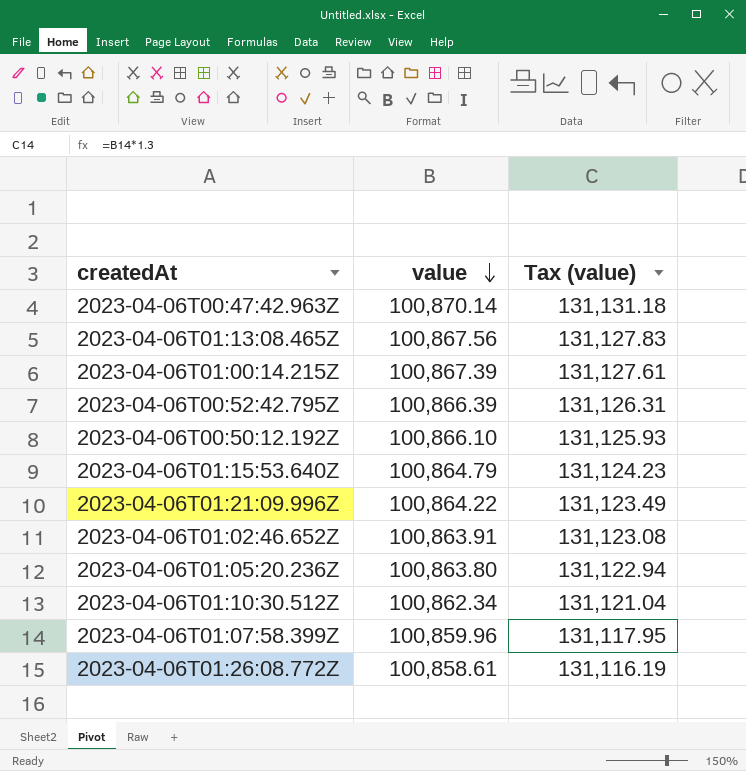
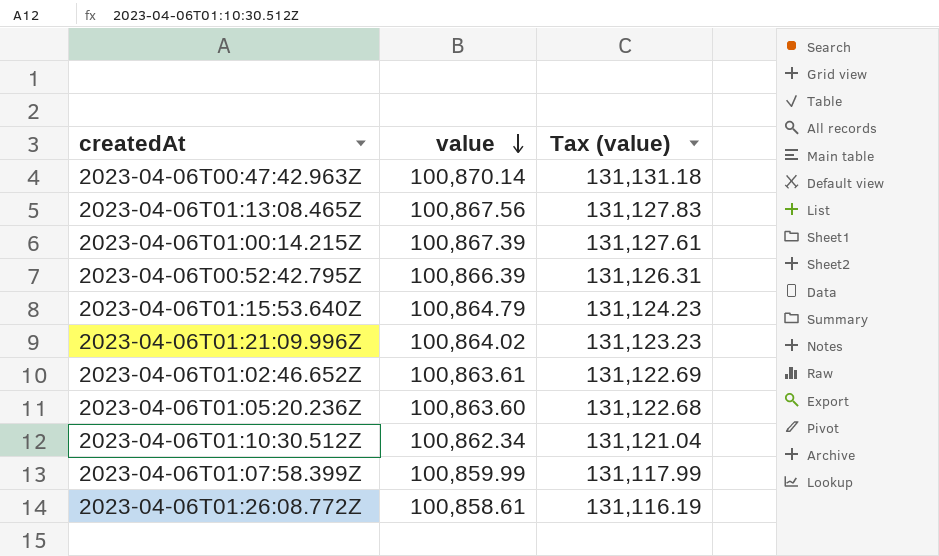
row 2023-04-06T00:50:12.192Z: 100,866.10 | 131,125.93 -> none
2023-04-06T01:21:09.996Z | value: 100,864.22 -> 100,864.02
2023-04-06T01:21:09.996Z | Tax (value): 131,123.49 -> 131,123.23
2023-04-06T01:02:46.652Z | value: 100,863.91 -> 100,863.61
2023-04-06T01:02:46.652Z | Tax (value): 131,123.08 -> 131,122.69
2023-04-06T01:05:20.236Z | value: 100,863.80 -> 100,863.60
2023-04-06T01:05:20.236Z | Tax (value): 131,122.94 -> 131,122.68
2023-04-06T01:07:58.399Z | value: 100,859.96 -> 100,859.99
2023-04-06T01:07:58.399Z | Tax (value): 131,117.95 -> 131,117.99

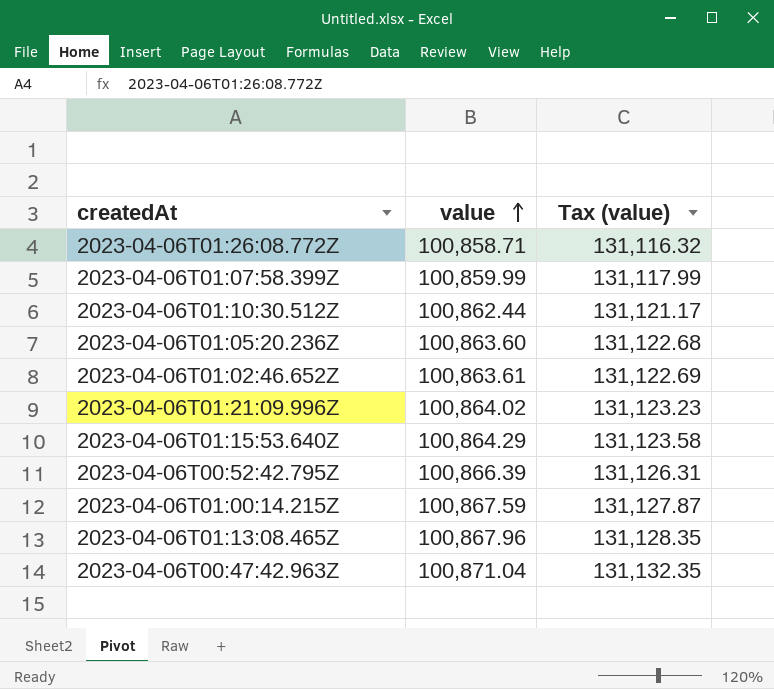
row order: value descending -> value ascending
2023-04-06T01:26:08.772Z | value: 100,858.61 -> 100,858.71
2023-04-06T01:26:08.772Z | Tax (value): 131,116.19 -> 131,116.32
2023-04-06T01:10:30.512Z | value: 100,862.34 -> 100,862.44
2023-04-06T01:10:30.512Z | Tax (value): 131,121.04 -> 131,121.17
2023-04-06T01:15:53.640Z | value: 100,864.79 -> 100,864.29
2023-04-06T01:15:53.640Z | Tax (value): 131,124.23 -> 131,123.58
2023-04-06T01:00:14.215Z | value: 100,867.39 -> 100,867.59
2023-04-06T01:00:14.215Z | Tax (value): 131,127.61 -> 131,127.87
2023-04-06T01:13:08.465Z | value: 100,867.56 -> 100,867.96
2023-04-06T01:13:08.465Z | Tax (value): 131,127.83 -> 131,128.35
2023-04-06T00:47:42.963Z | value: 100,870.14 -> 100,871.04
2023-04-06T00:47:42.963Z | Tax (value): 131,131.18 -> 131,132.35

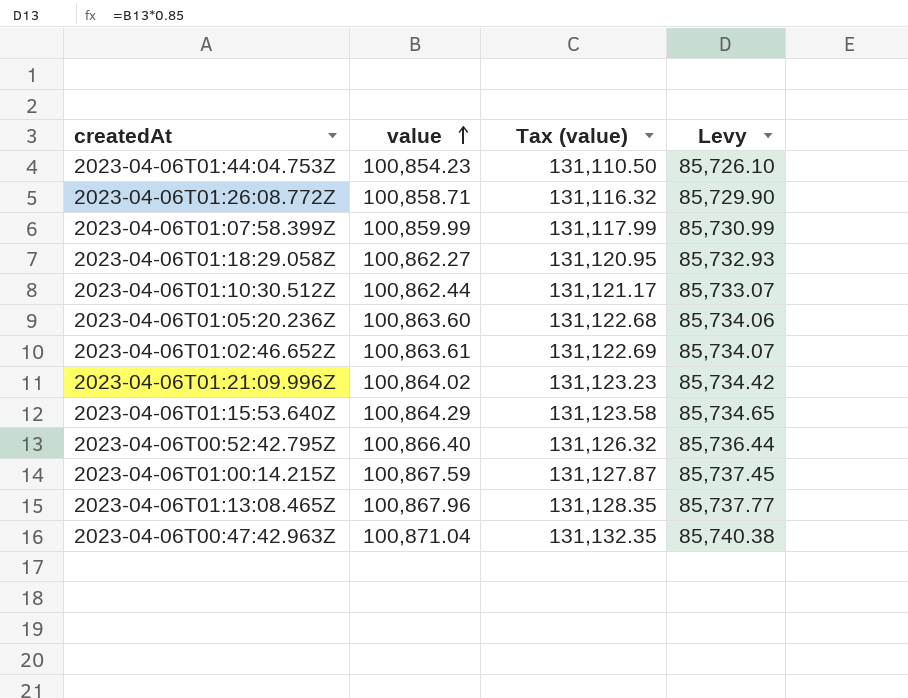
column Levy | formula: none -> [value] * 0.85
row 2023-04-06T01:44:04.753Z: none -> 100,854.23 | 131,110.50 | 85,726.10
row 2023-04-06T01:18:29.058Z: none -> 100,862.27 | 131,120.95 | 85,732.93
2023-04-06T00:52:42.795Z | value: 100,866.39 -> 100,866.40
2023-04-06T00:52:42.795Z | Tax (value): 131,126.31 -> 131,126.32

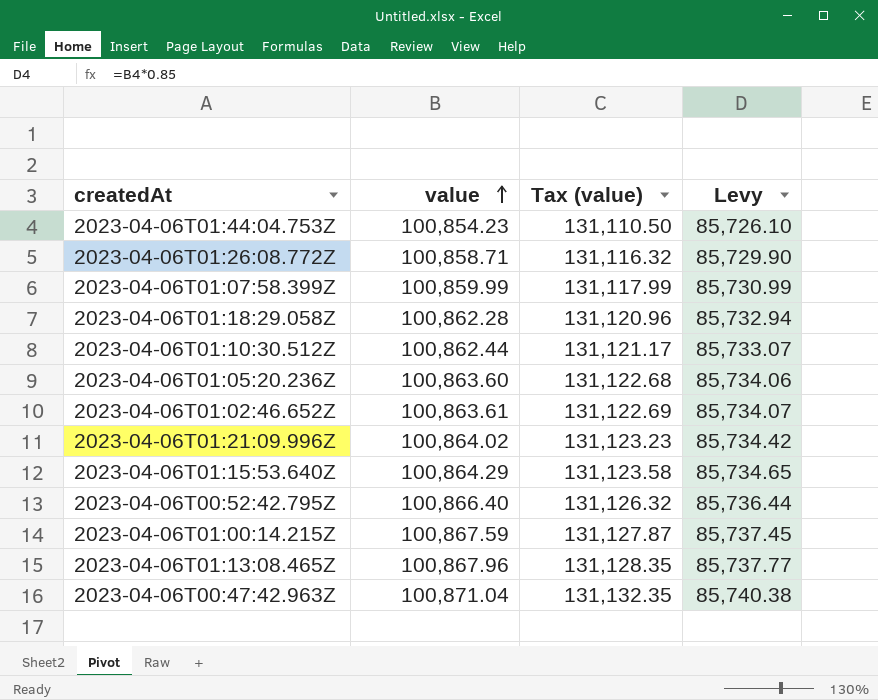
2023-04-06T01:18:29.058Z | value: 100,862.27 -> 100,862.28
2023-04-06T01:18:29.058Z | Tax (value): 131,120.95 -> 131,120.96
2023-04-06T01:18:29.058Z | Levy: 85,732.93 -> 85,732.94

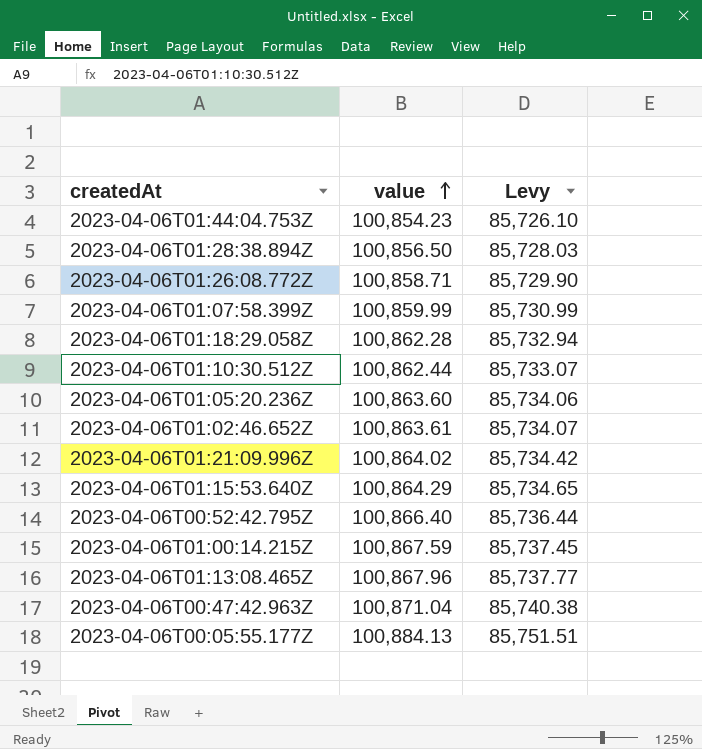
column Tax (value) | formula: [value] * 1.3 -> none
row 2023-04-06T01:28:38.894Z: none -> 100,856.50 | 85,728.03
row 2023-04-06T00:05:55.177Z: none -> 100,884.13 | 85,751.51

